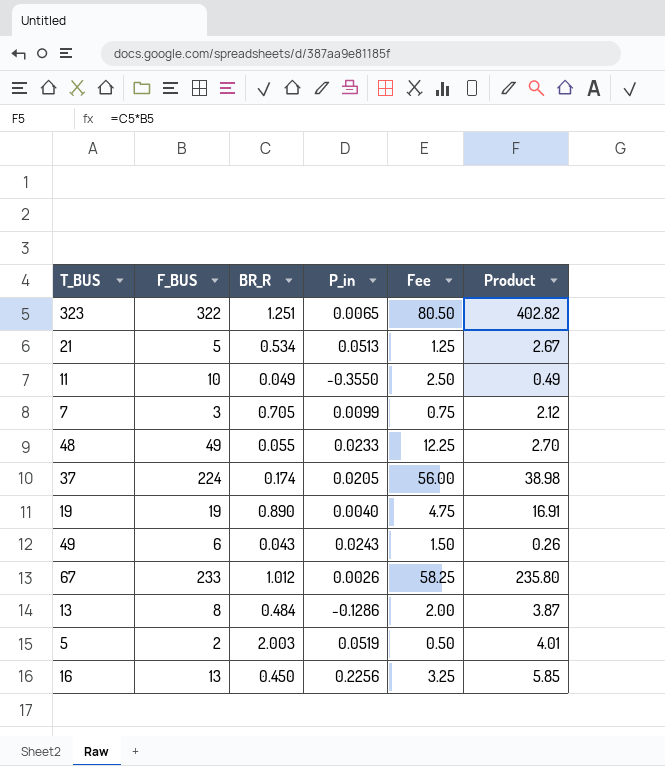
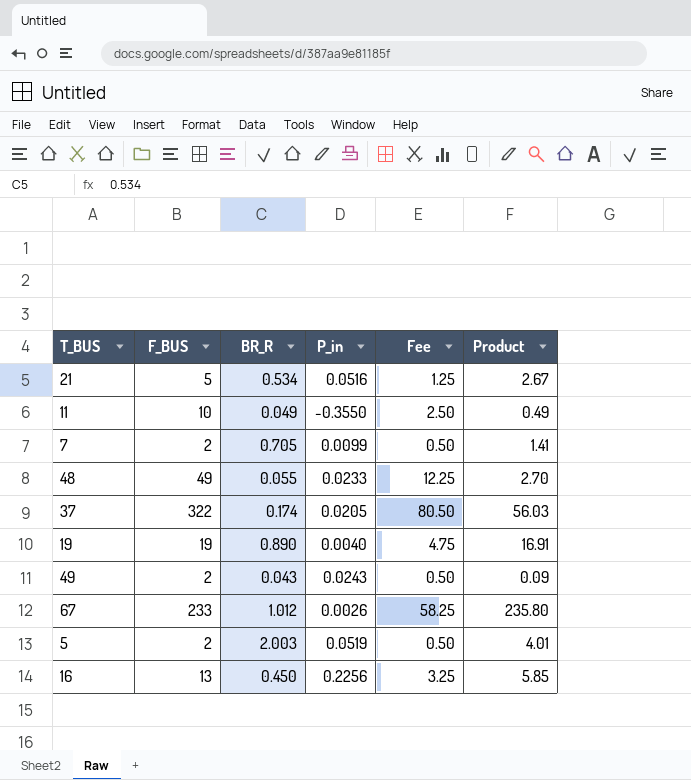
row 323: 322 | 1.251 | 0.0065 | 80.50 | 402.82 -> none
row 13: 8 | 0.484 | -0.1286 | 2.00 | 3.87 -> none
21 | P_in: 0.0513 -> 0.0516
7 | F_BUS: 3 -> 2
7 | Fee: 0.75 -> 0.50
7 | Product: 2.12 -> 1.41
37 | F_BUS: 224 -> 322
37 | Fee: 56.00 -> 80.50
37 | Product: 38.98 -> 56.03
49 | F_BUS: 6 -> 2
49 | Fee: 1.50 -> 0.50
49 | Product: 0.26 -> 0.09

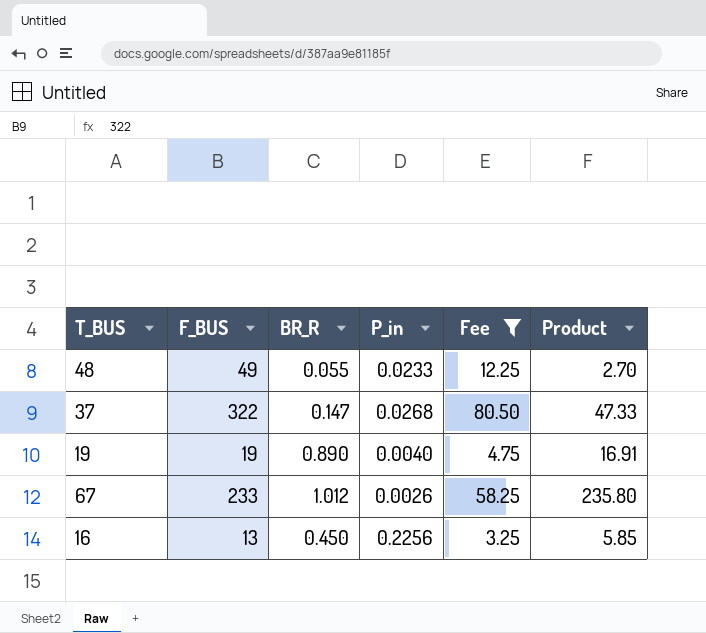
filter: none -> Fee >= 3.25
37 | BR_R: 0.174 -> 0.147
37 | P_in: 0.0205 -> 0.0268
37 | Product: 56.03 -> 47.33

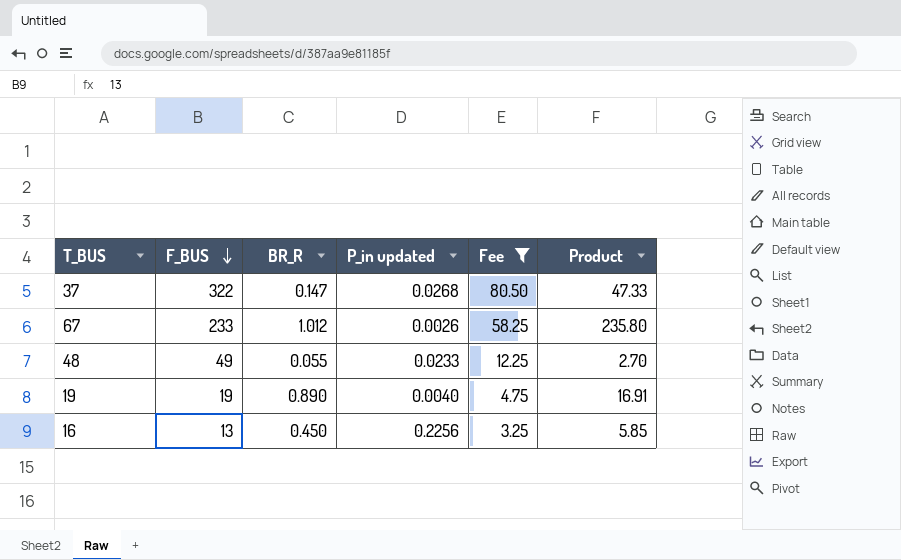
row order: none -> F_BUS descending
column name: P_in -> P_in updated

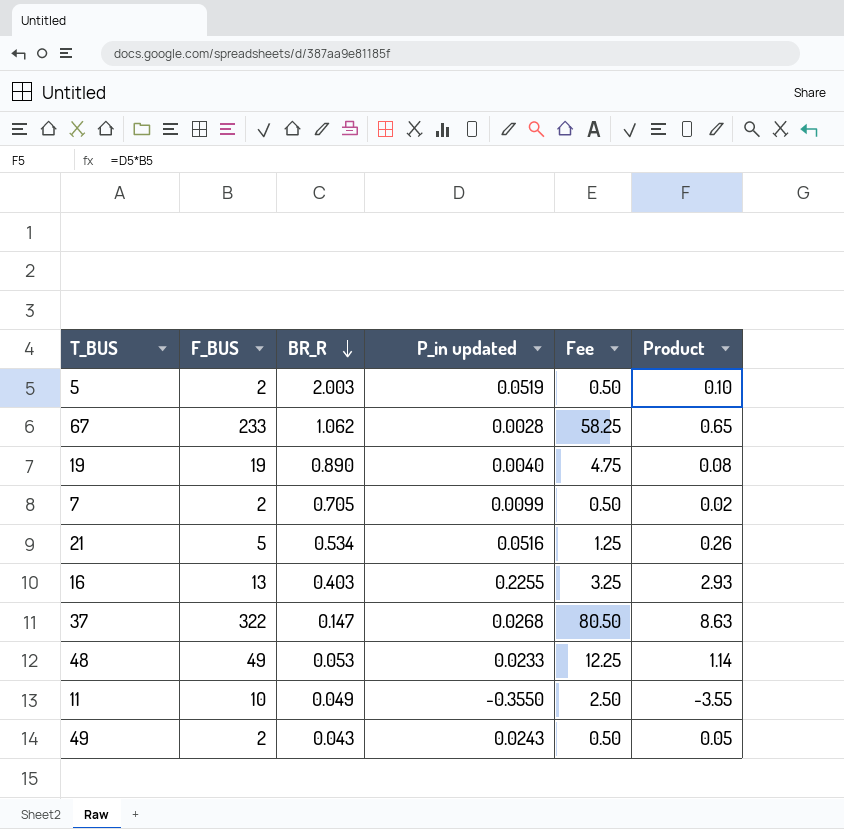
filter: Fee >= 3.25 -> none
row order: F_BUS descending -> BR_R descending
column Product | formula: [F_BUS] * [BR_R] -> [F_BUS] * [P_in updated]
67 | BR_R: 1.012 -> 1.062
67 | P_in updated: 0.0026 -> 0.0028
16 | BR_R: 0.450 -> 0.403
16 | P_in updated: 0.2256 -> 0.2255
48 | BR_R: 0.055 -> 0.053

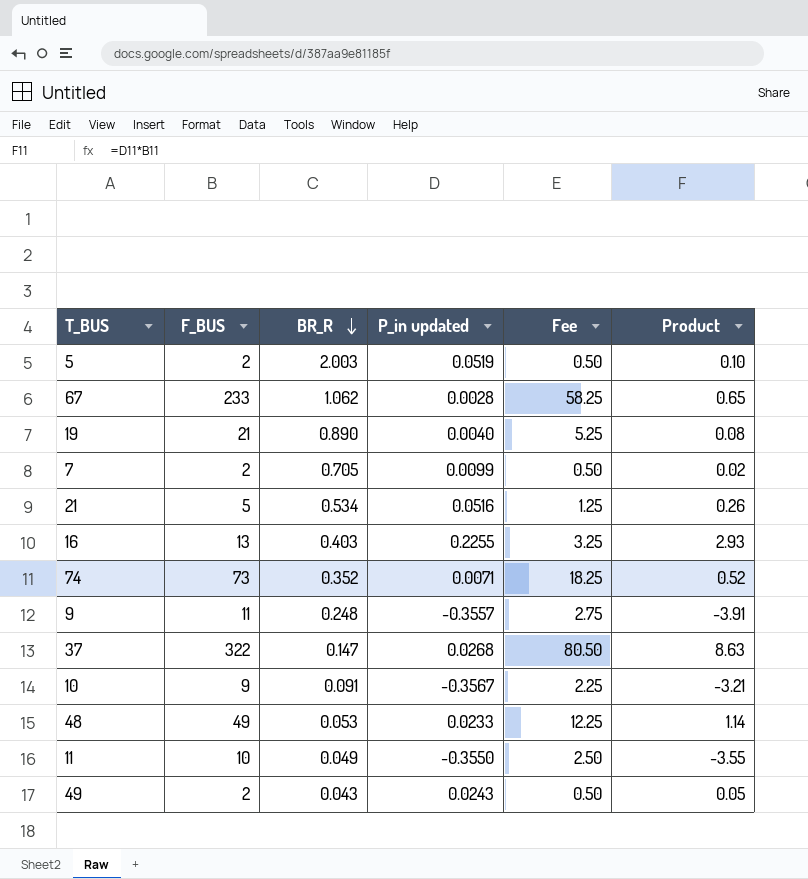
19 | F_BUS: 19 -> 21
19 | Fee: 4.75 -> 5.25
row 74: none -> 73 | 0.352 | 0.0071 | 18.25 | 0.52
row 9: none -> 11 | 0.248 | -0.3557 | 2.75 | -3.91
row 10: none -> 9 | 0.091 | -0.3567 | 2.25 | -3.21

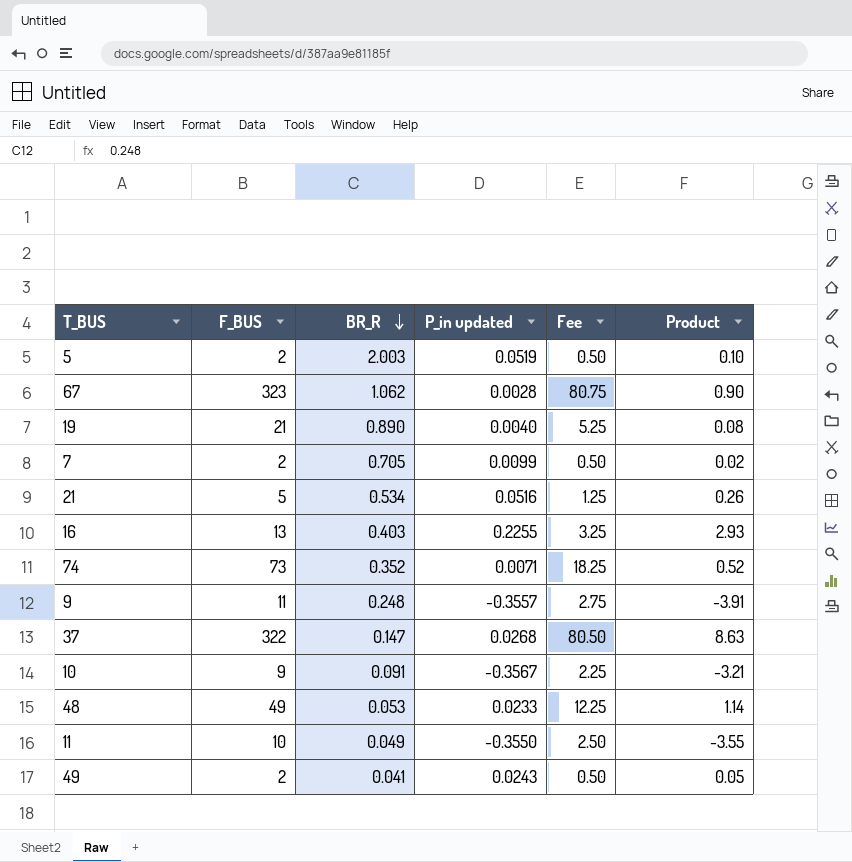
67 | F_BUS: 233 -> 323
67 | Fee: 58.25 -> 80.75
67 | Product: 0.65 -> 0.90
49 | BR_R: 0.043 -> 0.041

